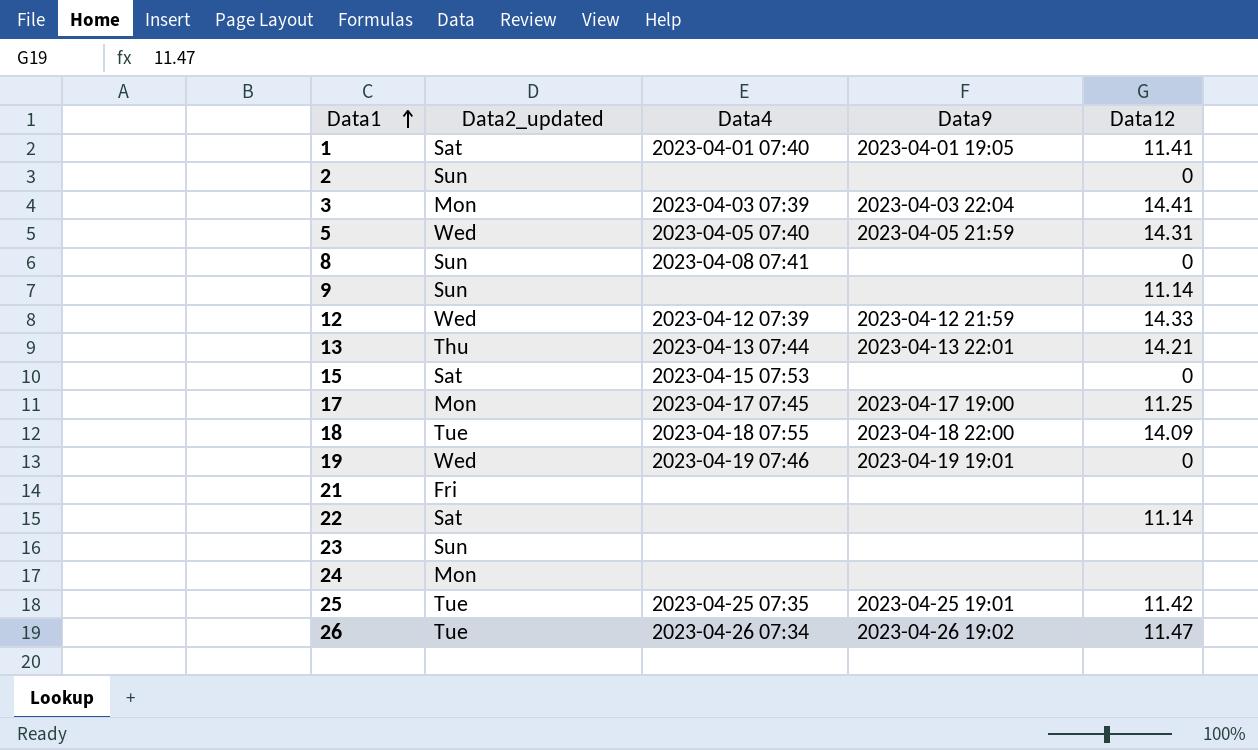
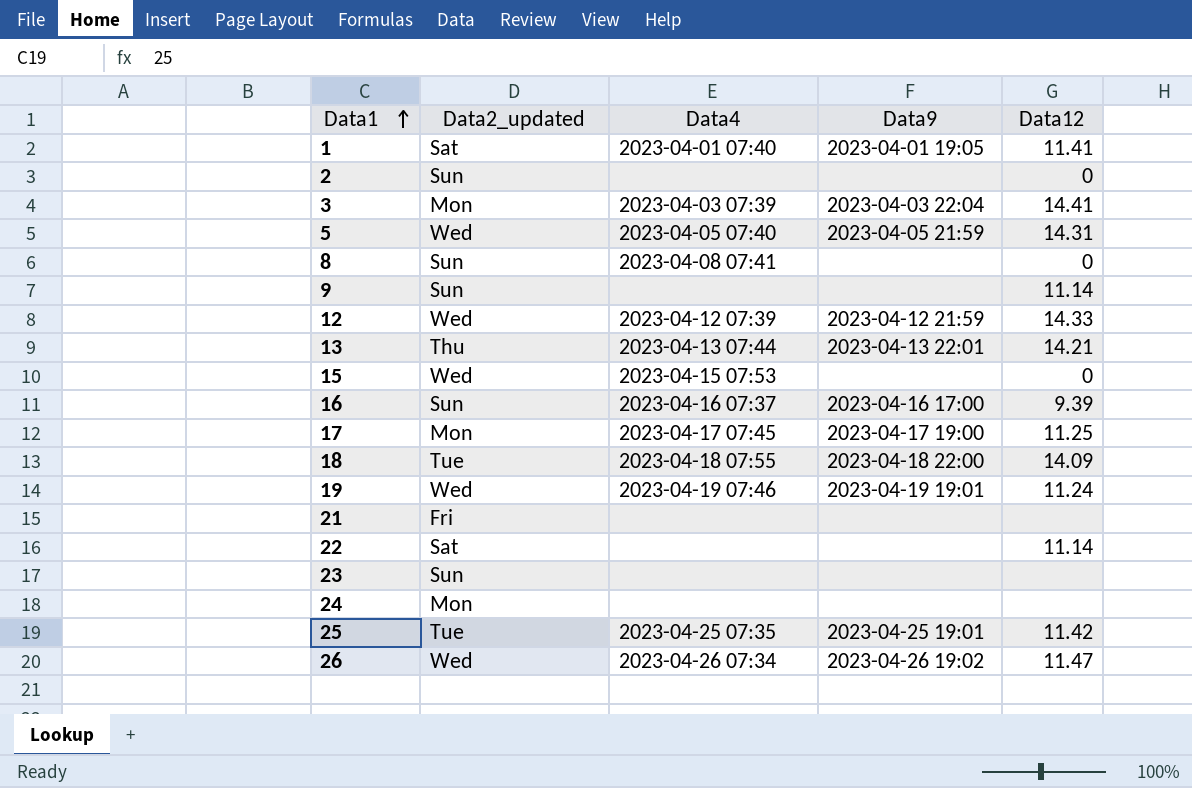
15 | Data2_updated: Sat -> Wed
row 16: none -> Sun | 2023-04-16 07:37 | 2023-04-16 17:00 | 9.39
19 | Data12: 0 -> 11.24
26 | Data2_updated: Tue -> Wed

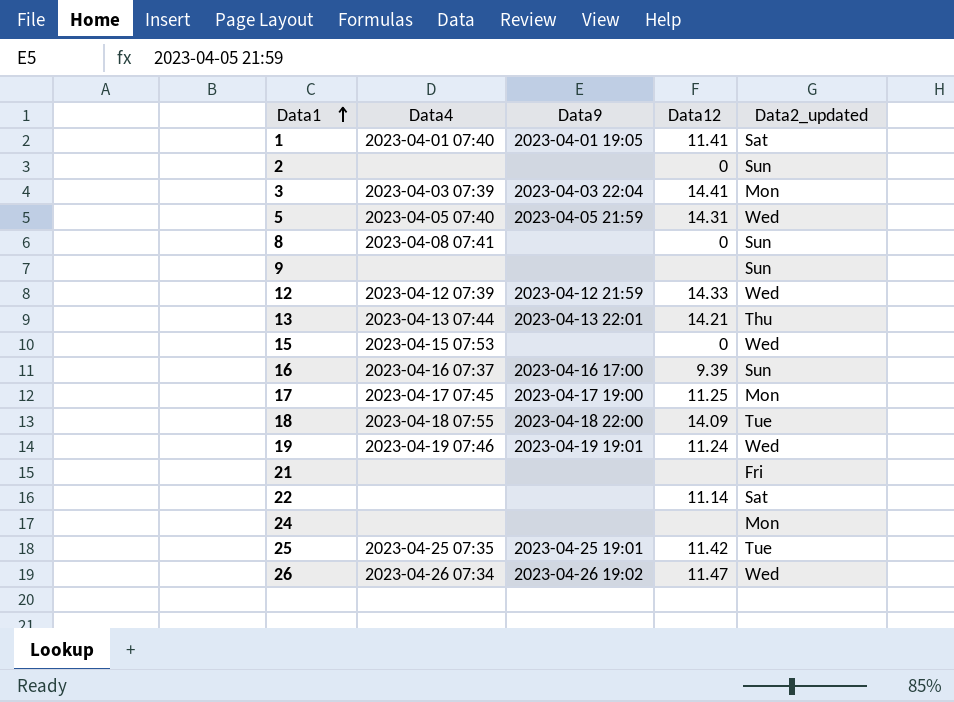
column Data2_updated | position: 2 -> 5
row 23: Sun | none | none | none -> none
9 | Data12: 11.14 -> none

